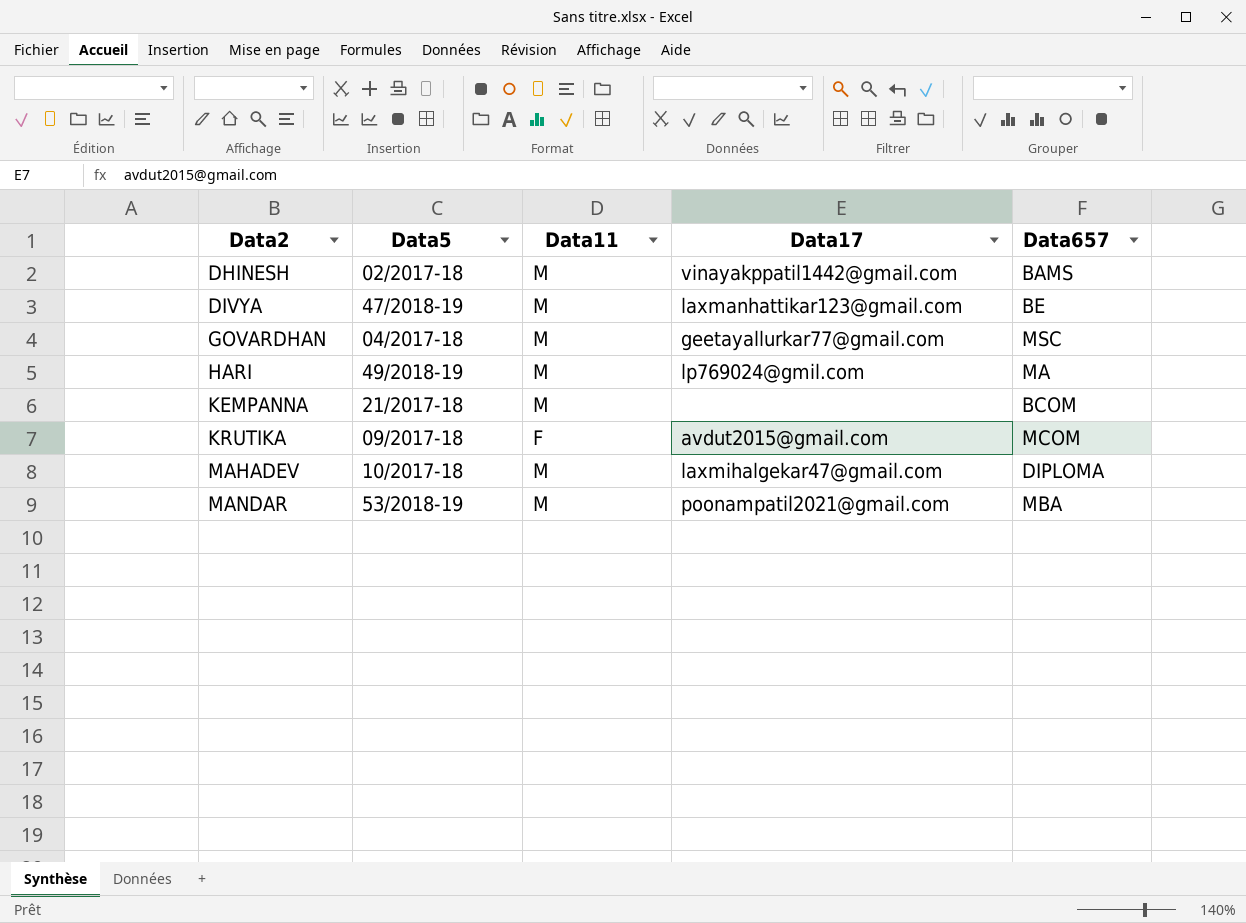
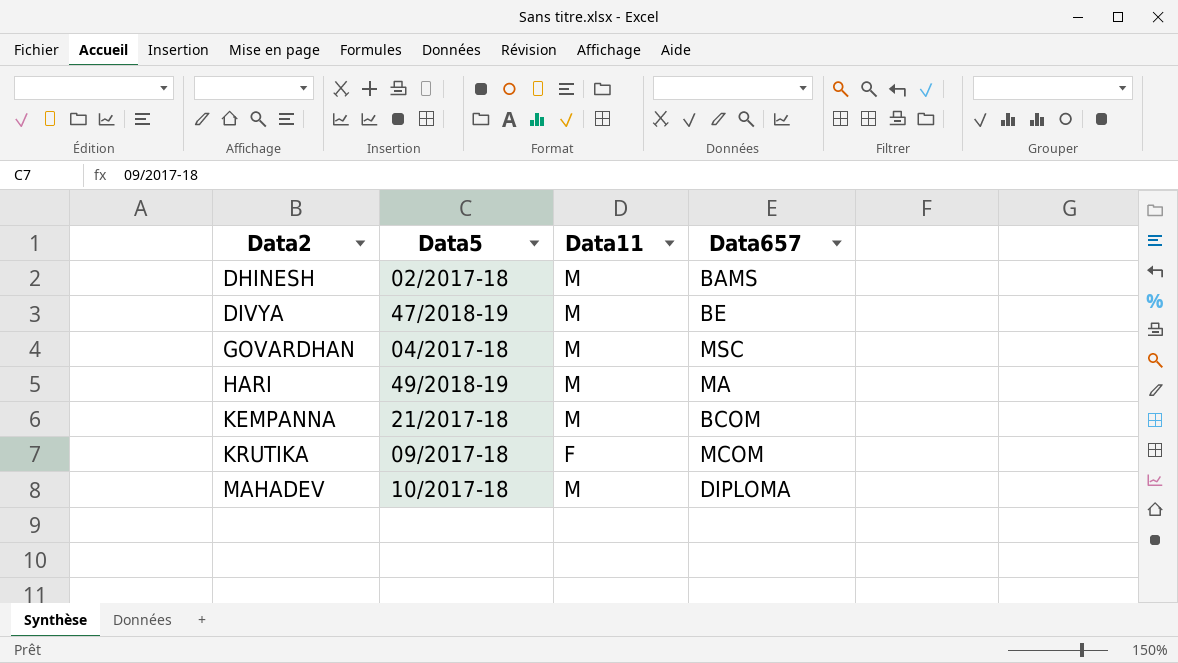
column Data17 | position: 4 -> none
row MANDAR: 53/2018-19 | M | poonampatil2021@gmail.com | MBA -> none

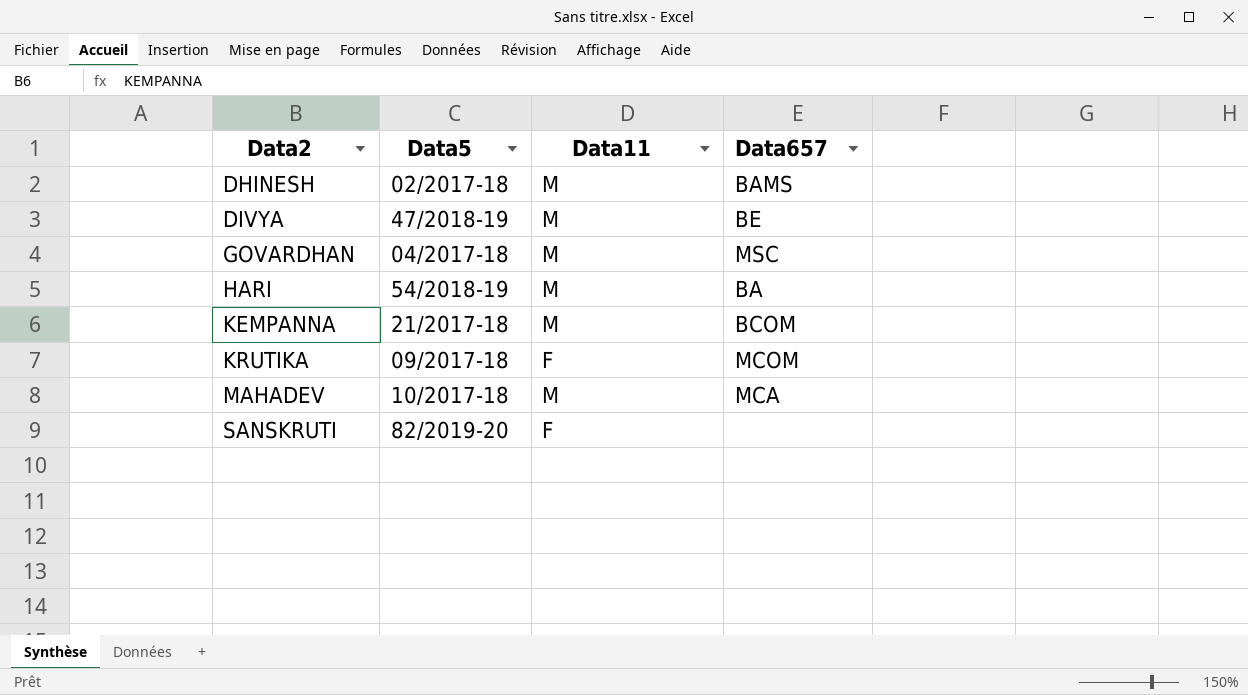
HARI | Data5: 49/2018-19 -> 54/2018-19
HARI | Data657: MA -> BA
MAHADEV | Data657: DIPLOMA -> MCA
row SANSKRUTI: none -> 82/2019-20 | F | none

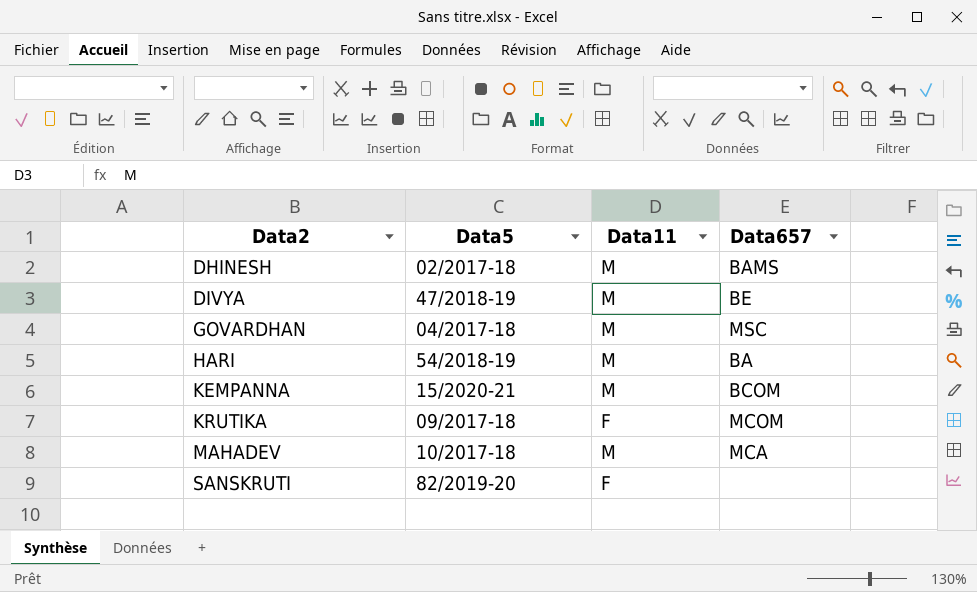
KEMPANNA | Data5: 21/2017-18 -> 15/2020-21

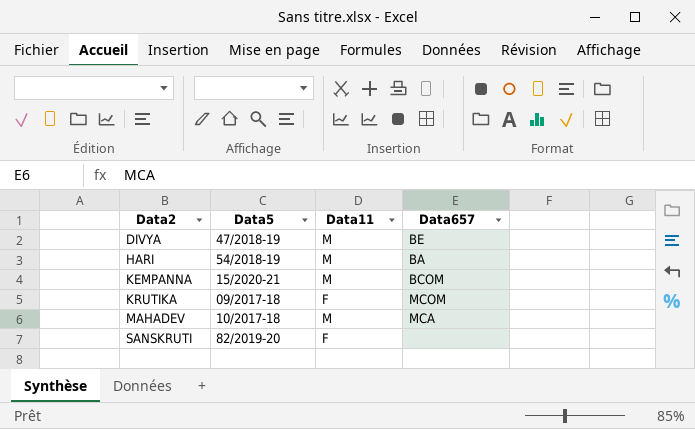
row DHINESH: 02/2017-18 | M | BAMS -> none
row GOVARDHAN: 04/2017-18 | M | MSC -> none

